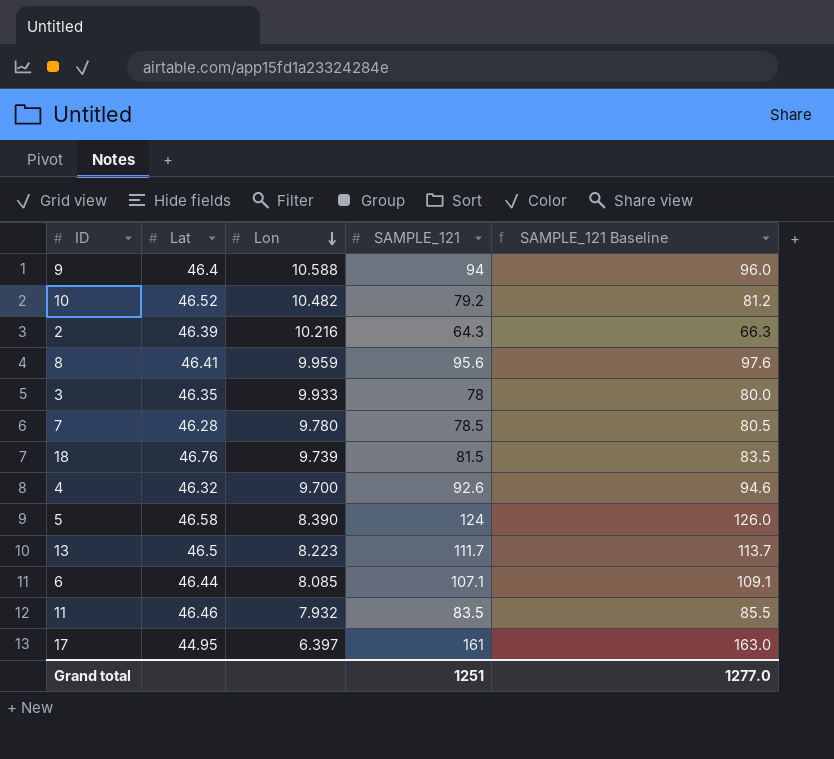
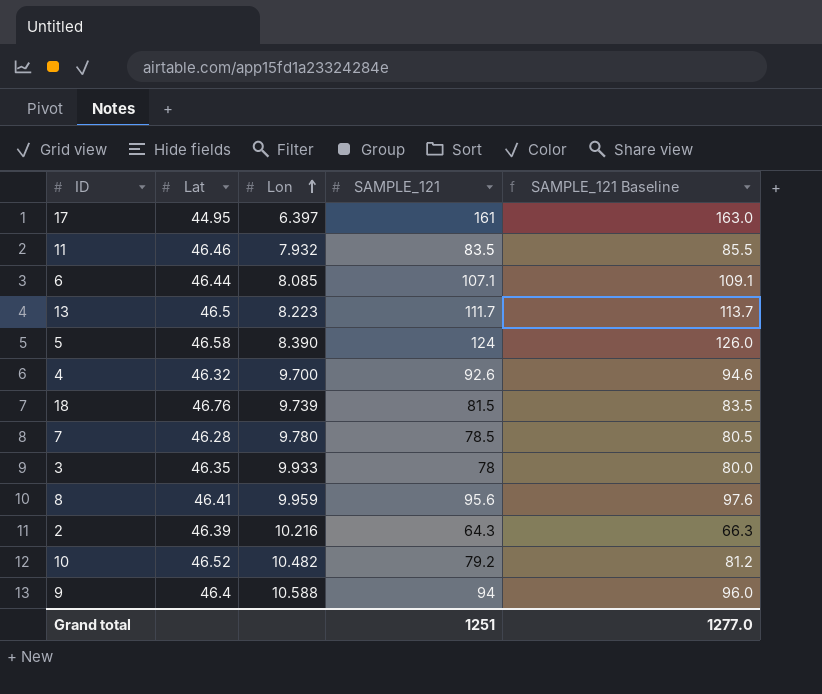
row order: Lon descending -> Lon ascending

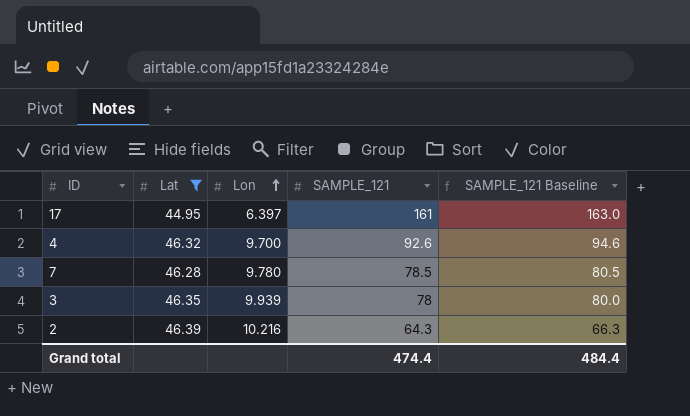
filter: none -> Lat <= 46.39
3 | Lon: 9.933 -> 9.939
Grand total | SAMPLE_121: 1251 -> 474.4
Grand total | SAMPLE_121 Baseline: 1277.0 -> 484.4

